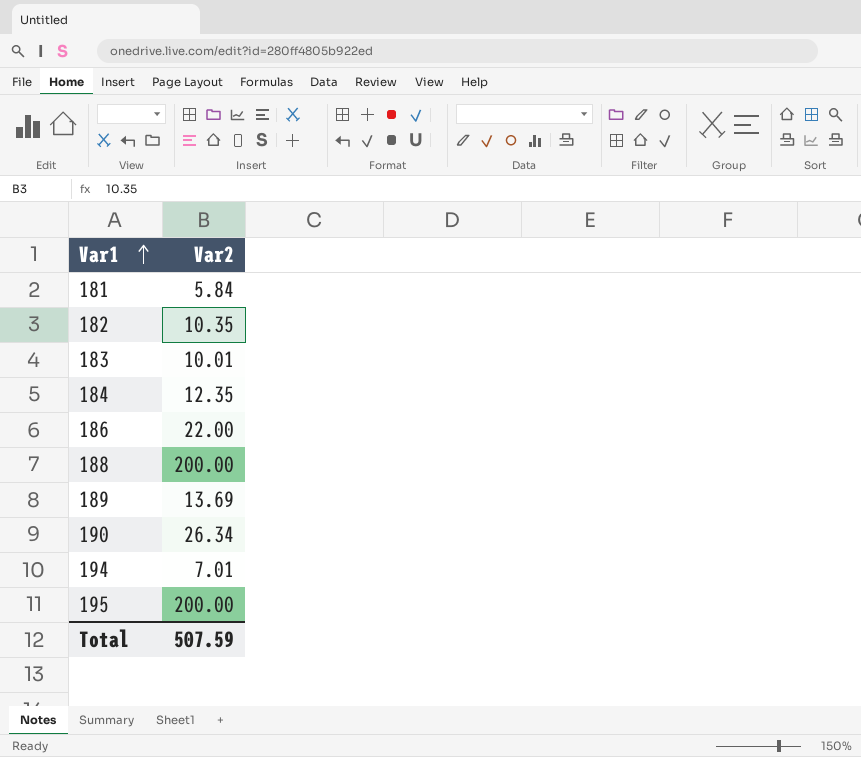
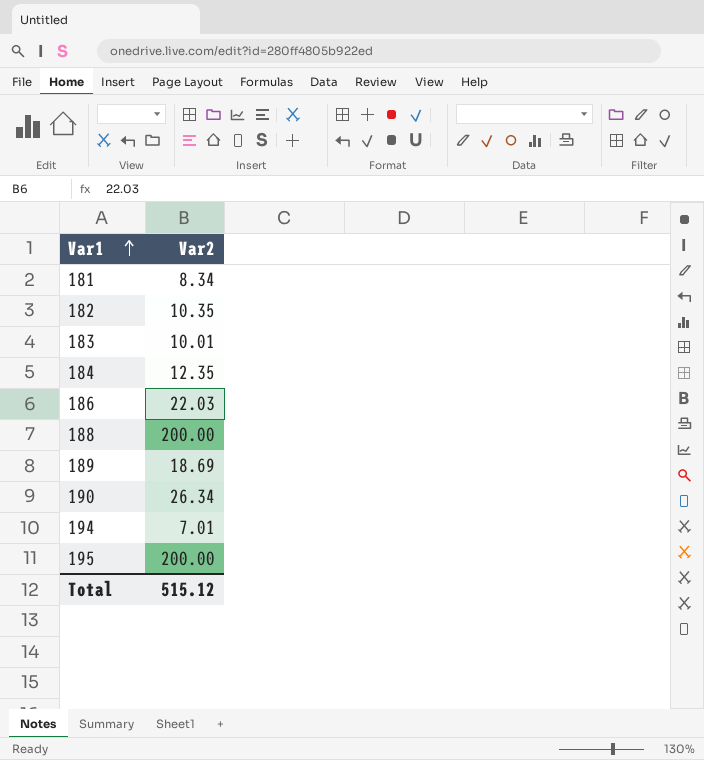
181 | Var2: 5.84 -> 8.34
186 | Var2: 22.00 -> 22.03
189 | Var2: 13.69 -> 18.69
Total | Var2: 507.59 -> 515.12

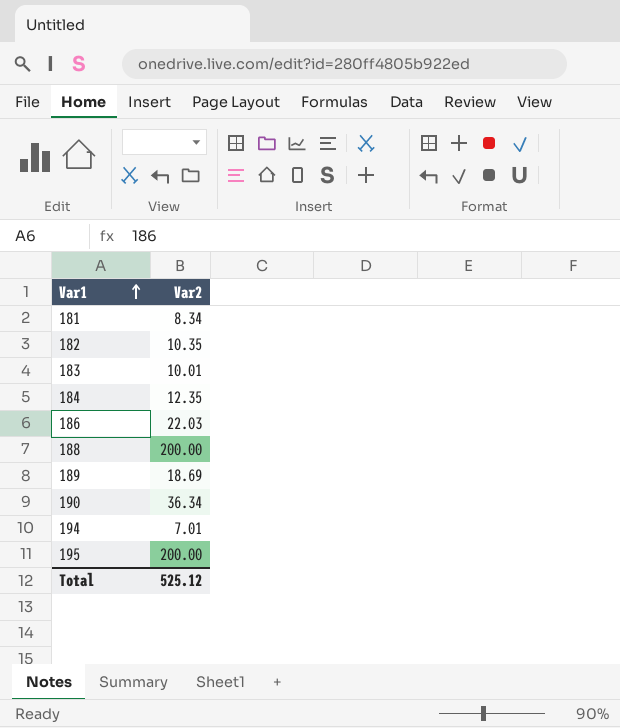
190 | Var2: 26.34 -> 36.34
Total | Var2: 515.12 -> 525.12

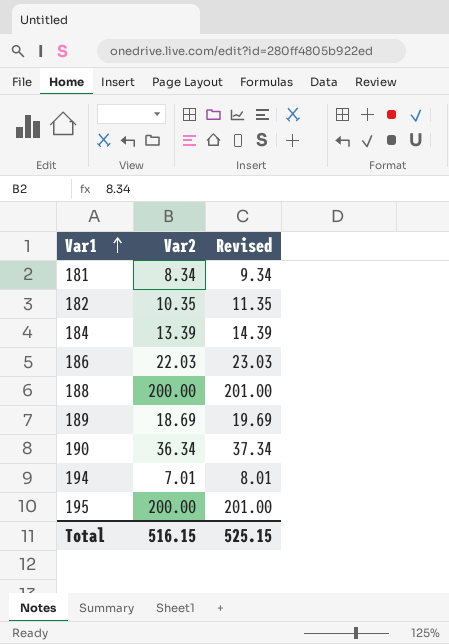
column Revised | formula: none -> [Var2] + 1
row 183: 10.01 -> none
184 | Var2: 12.35 -> 13.39
Total | Var2: 525.12 -> 516.15

